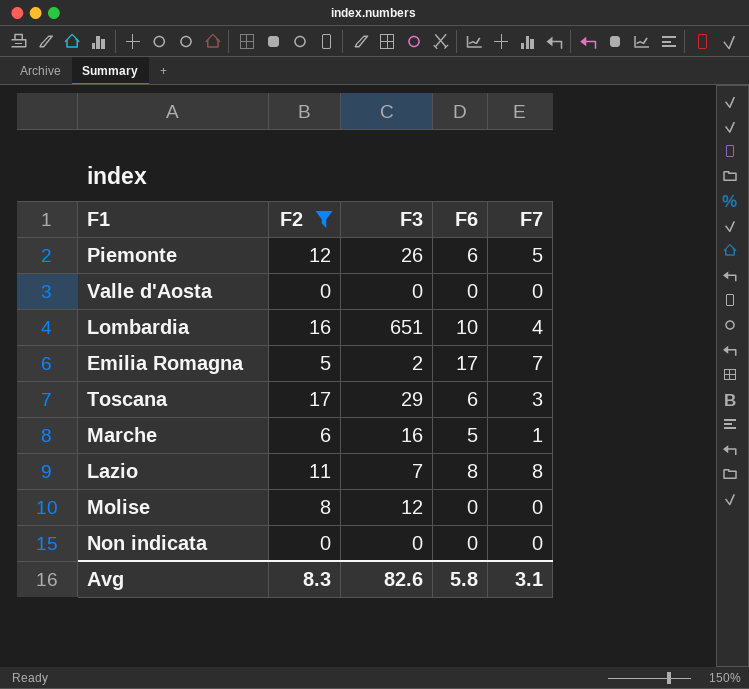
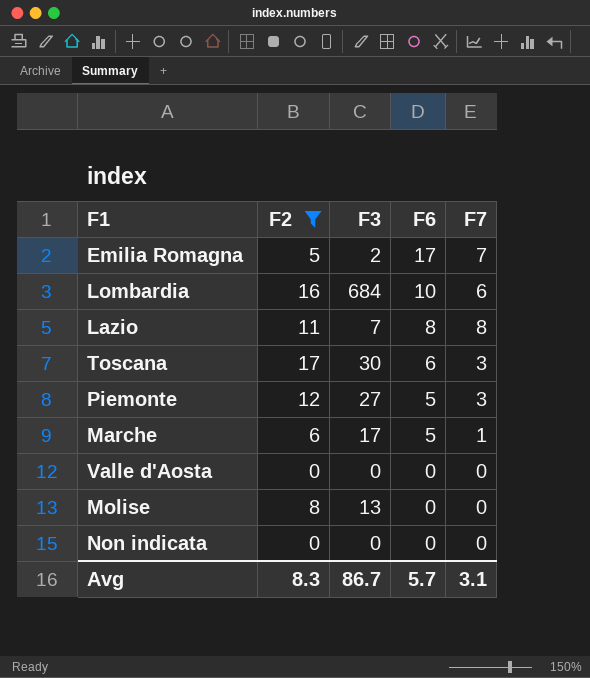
row order: none -> F6 descending
Lombardia | F3: 651 -> 684
Lombardia | F7: 4 -> 6
Toscana | F3: 29 -> 30
Piemonte | F3: 26 -> 27
Piemonte | F6: 6 -> 5
Piemonte | F7: 5 -> 3
Marche | F3: 16 -> 17
Molise | F3: 12 -> 13
Avg | F3: 82.6 -> 86.7
Avg | F6: 5.8 -> 5.7

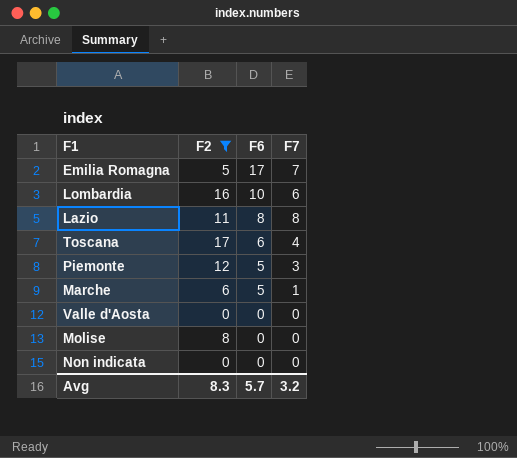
column F3 | position: 3 -> none
Toscana | F7: 3 -> 4
Avg | F7: 3.1 -> 3.2

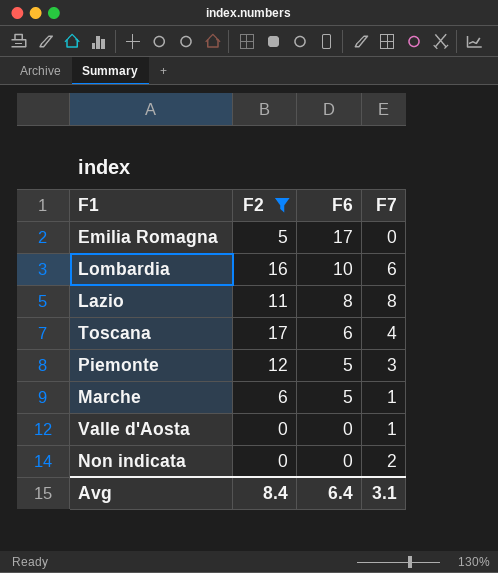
row Molise: 8 | 0 | 0 -> none
Emilia Romagna | F7: 7 -> 0
Valle d'Aosta | F7: 0 -> 1
Non indicata | F7: 0 -> 2
Avg | F2: 8.3 -> 8.4
Avg | F6: 5.7 -> 6.4
Avg | F7: 3.2 -> 3.1

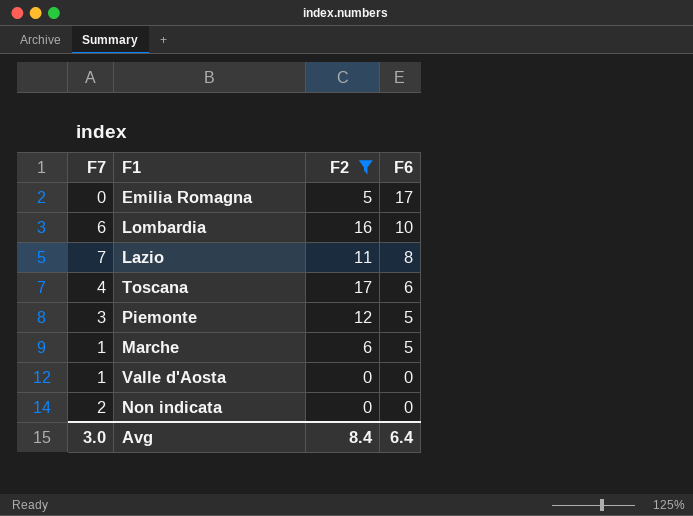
column F7 | position: 4 -> 1
Lazio | F7: 8 -> 7
Avg | F7: 3.1 -> 3.0

